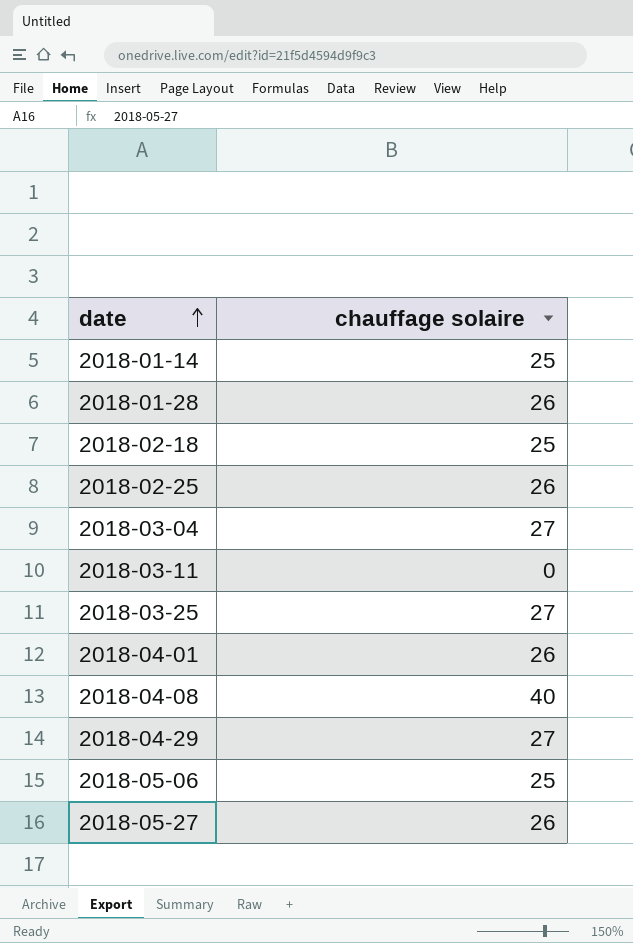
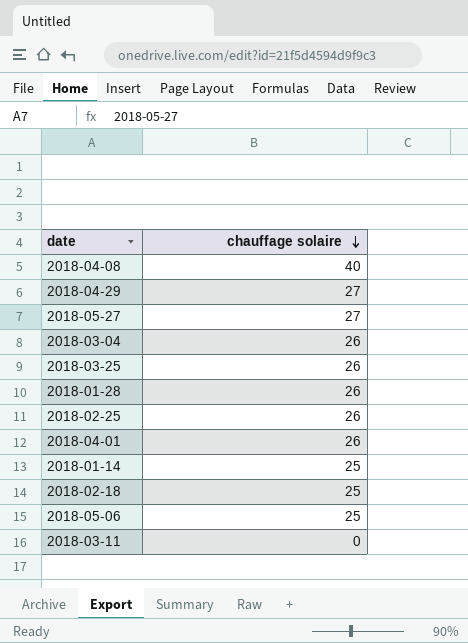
row order: date ascending -> chauffage solaire descending
2018-05-27 | chauffage solaire: 26 -> 27
2018-03-04 | chauffage solaire: 27 -> 26
2018-03-25 | chauffage solaire: 27 -> 26

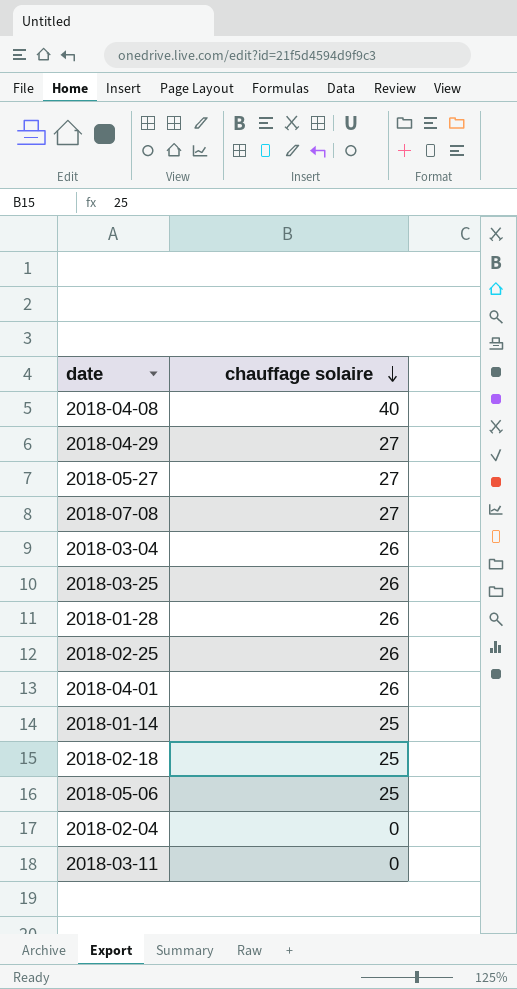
row 2018-07-08: none -> 27
row 2018-02-04: none -> 0

